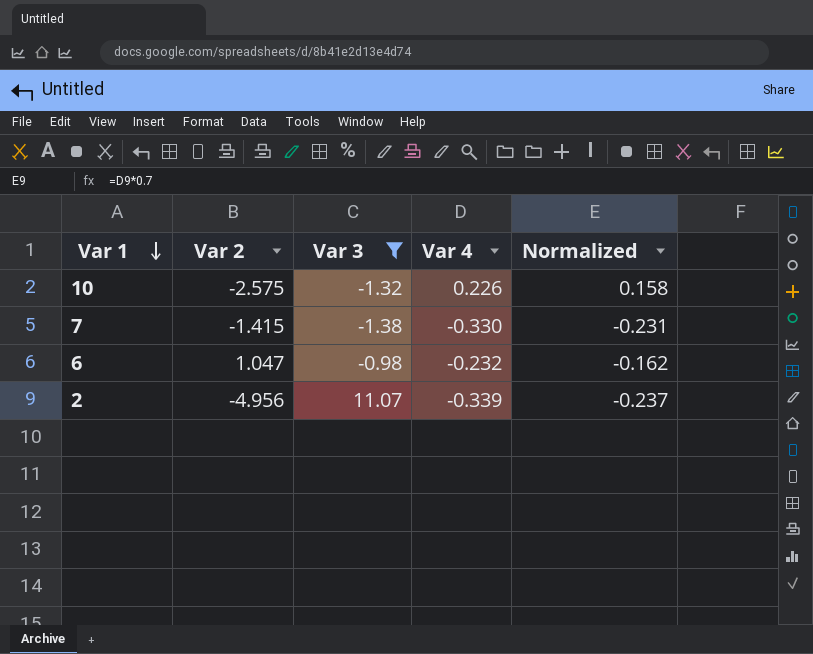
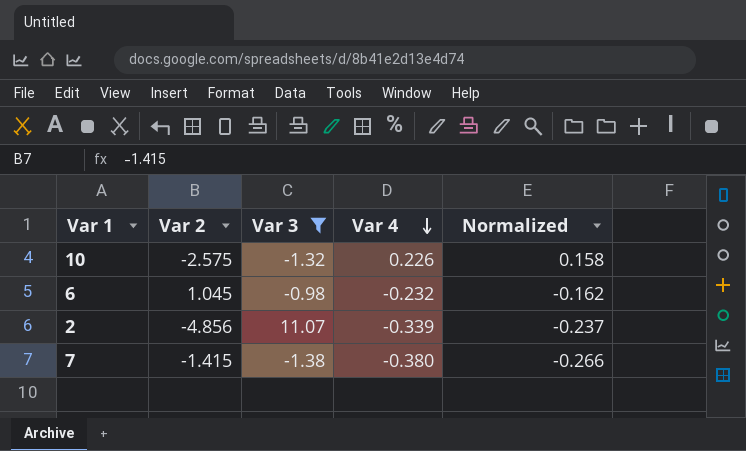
row order: Var 1 descending -> Var 4 descending
6 | Var 2: 1.047 -> 1.045
2 | Var 2: -4.956 -> -4.856
7 | Var 4: -0.330 -> -0.380
7 | Normalized: -0.231 -> -0.266

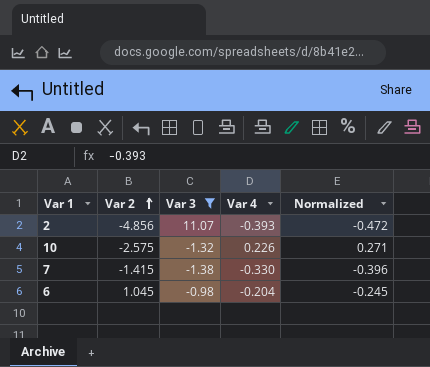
row order: Var 4 descending -> Var 2 ascending
column Normalized | formula: [Var 4] * 0.7 -> [Var 4] * 1.2
2 | Var 4: -0.339 -> -0.393
7 | Var 4: -0.380 -> -0.330
6 | Var 4: -0.232 -> -0.204

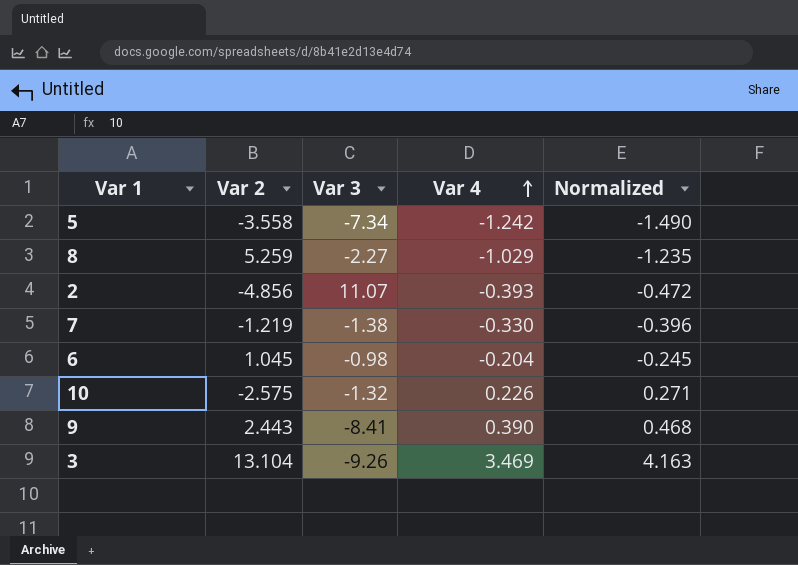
filter: Var 3 >= -1.38 -> none
row order: Var 2 ascending -> Var 4 ascending
7 | Var 2: -1.415 -> -1.219

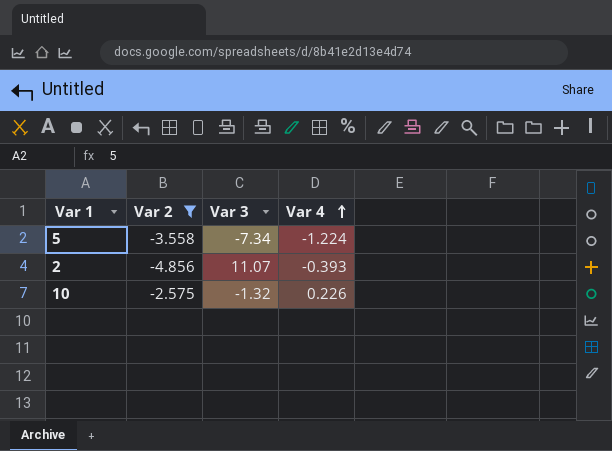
filter: none -> Var 2 <= -2.575
column Normalized | formula: [Var 4] * 1.2 -> none
5 | Var 4: -1.242 -> -1.224

